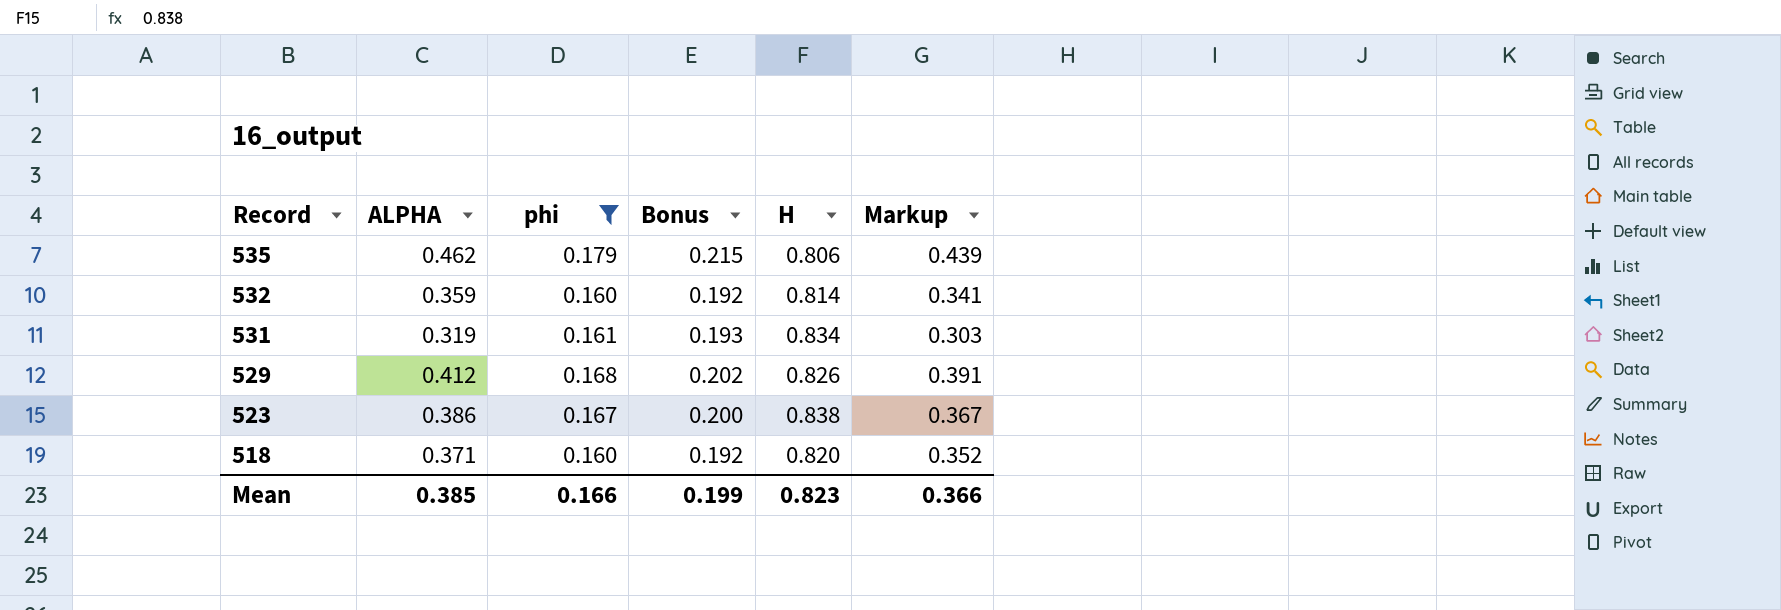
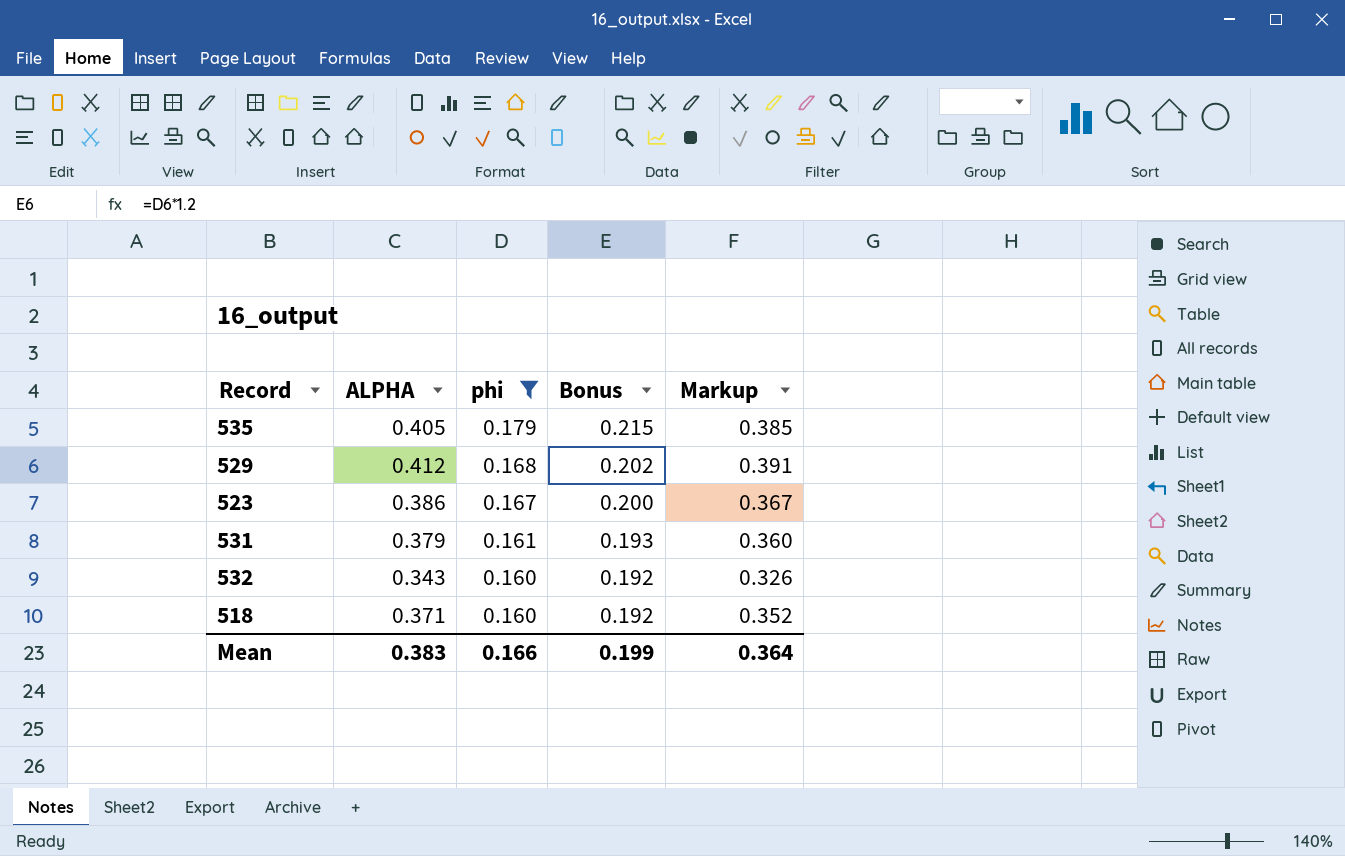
row order: Record descending -> phi descending
column H | position: 5 -> none
535 | ALPHA: 0.462 -> 0.405
535 | Markup: 0.439 -> 0.385
531 | ALPHA: 0.319 -> 0.379
531 | Markup: 0.303 -> 0.360
532 | ALPHA: 0.359 -> 0.343
532 | Markup: 0.341 -> 0.326
Mean | ALPHA: 0.385 -> 0.383
Mean | Markup: 0.366 -> 0.364

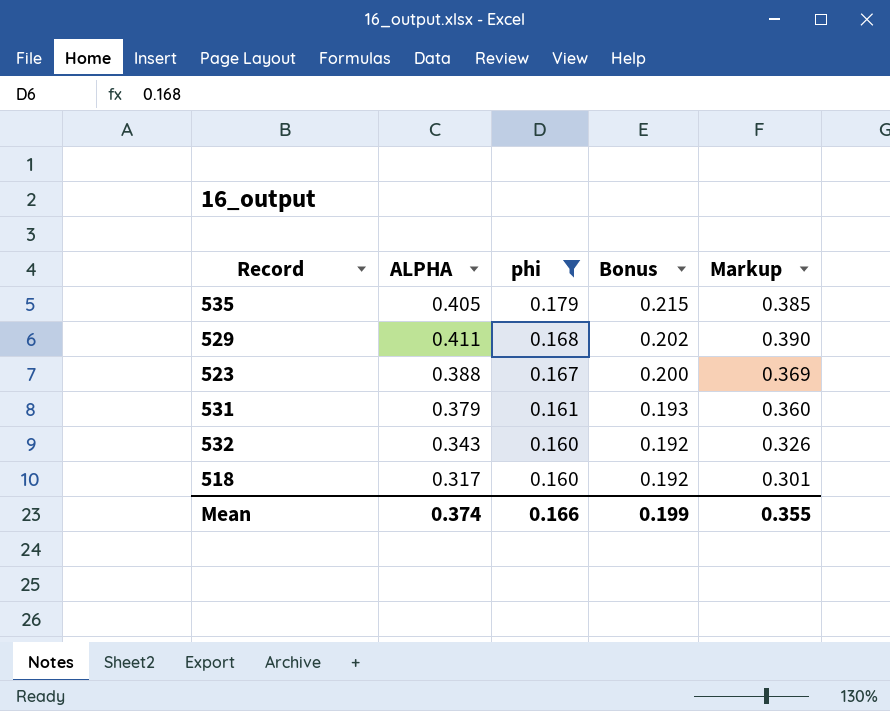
529 | ALPHA: 0.412 -> 0.411
529 | Markup: 0.391 -> 0.390
523 | ALPHA: 0.386 -> 0.388
523 | Markup: 0.367 -> 0.369
518 | ALPHA: 0.371 -> 0.317
518 | Markup: 0.352 -> 0.301
Mean | ALPHA: 0.383 -> 0.374
Mean | Markup: 0.364 -> 0.355

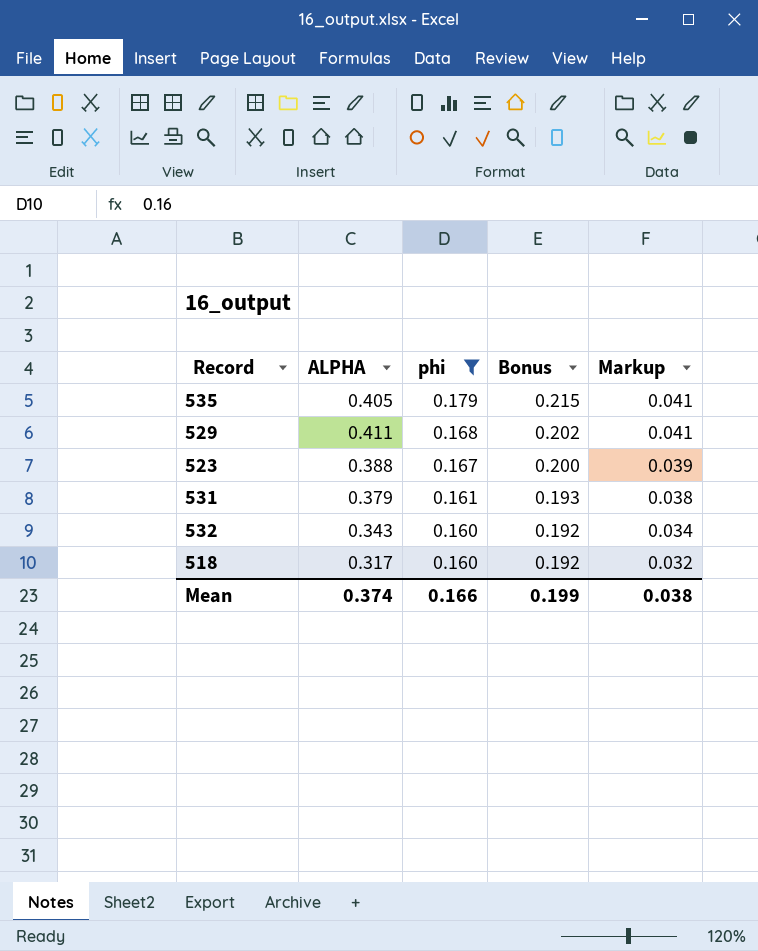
column Markup | formula: [ALPHA] * 0.95 -> [ALPHA] * 0.1
Mean | Markup: 0.355 -> 0.038

